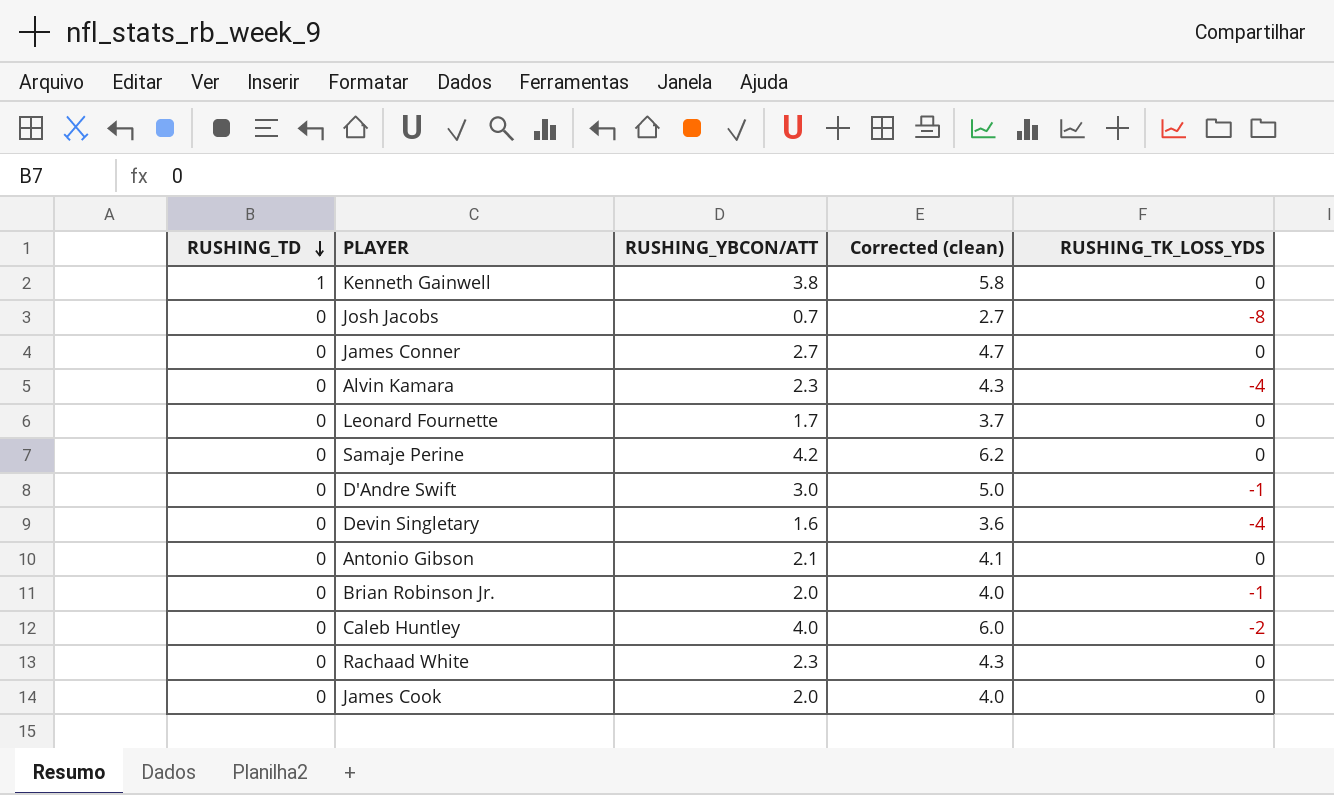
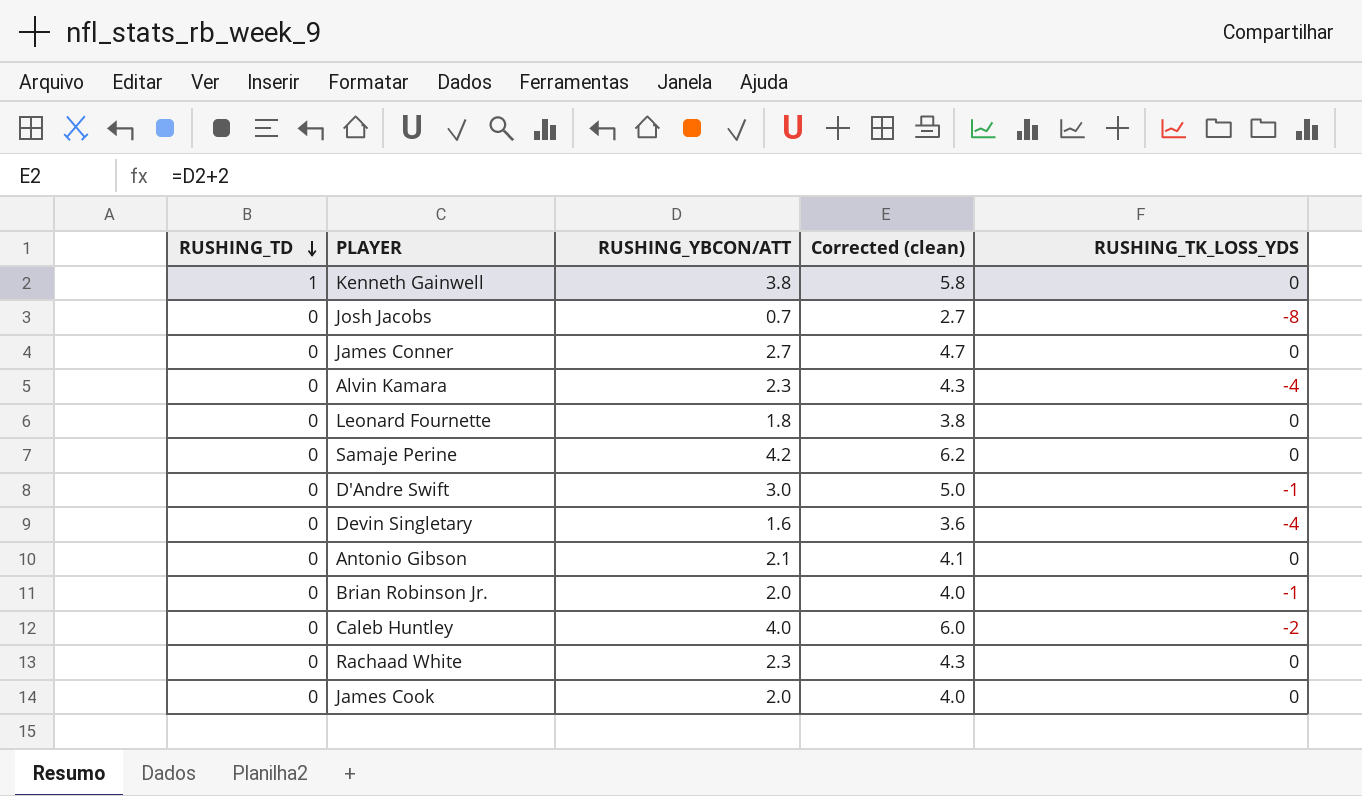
Leonard Fournette | RUSHING_YBCON/ATT: 1.7 -> 1.8
Leonard Fournette | Corrected (clean): 3.7 -> 3.8

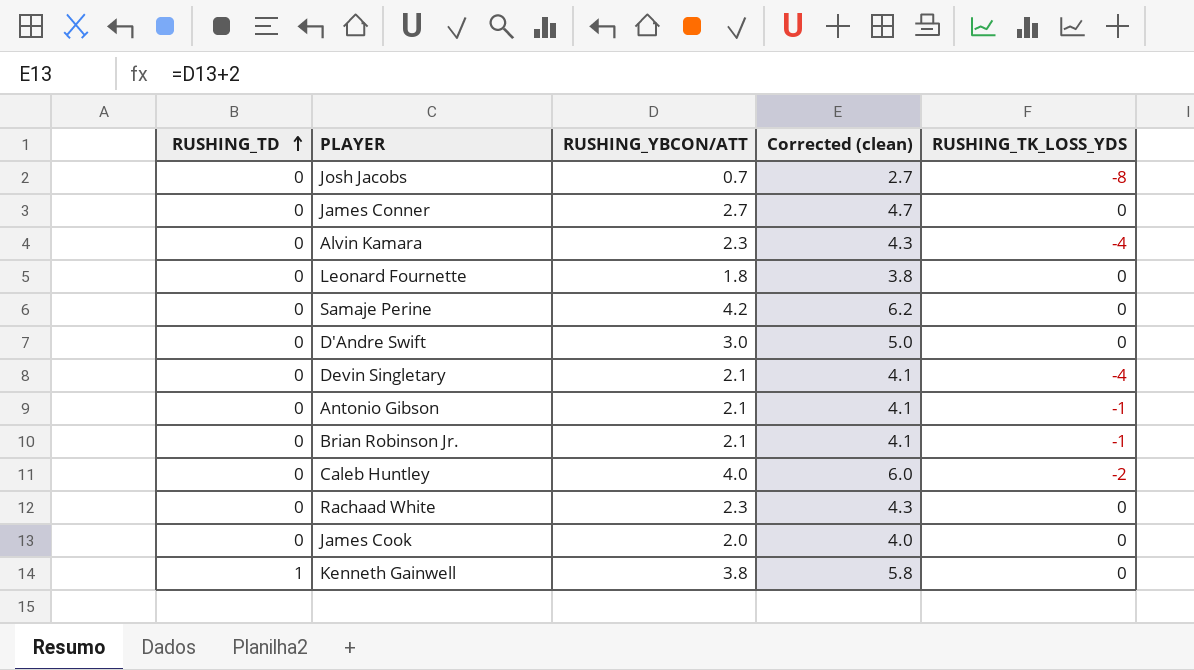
row order: RUSHING_TD descending -> RUSHING_TD ascending
D'Andre Swift | RUSHING_TK_LOSS_YDS: -1 -> 0
Devin Singletary | RUSHING_YBCON/ATT: 1.6 -> 2.1
Devin Singletary | Corrected (clean): 3.6 -> 4.1
Antonio Gibson | RUSHING_TK_LOSS_YDS: 0 -> -1
Brian Robinson Jr. | RUSHING_YBCON/ATT: 2.0 -> 2.1
Brian Robinson Jr. | Corrected (clean): 4.0 -> 4.1

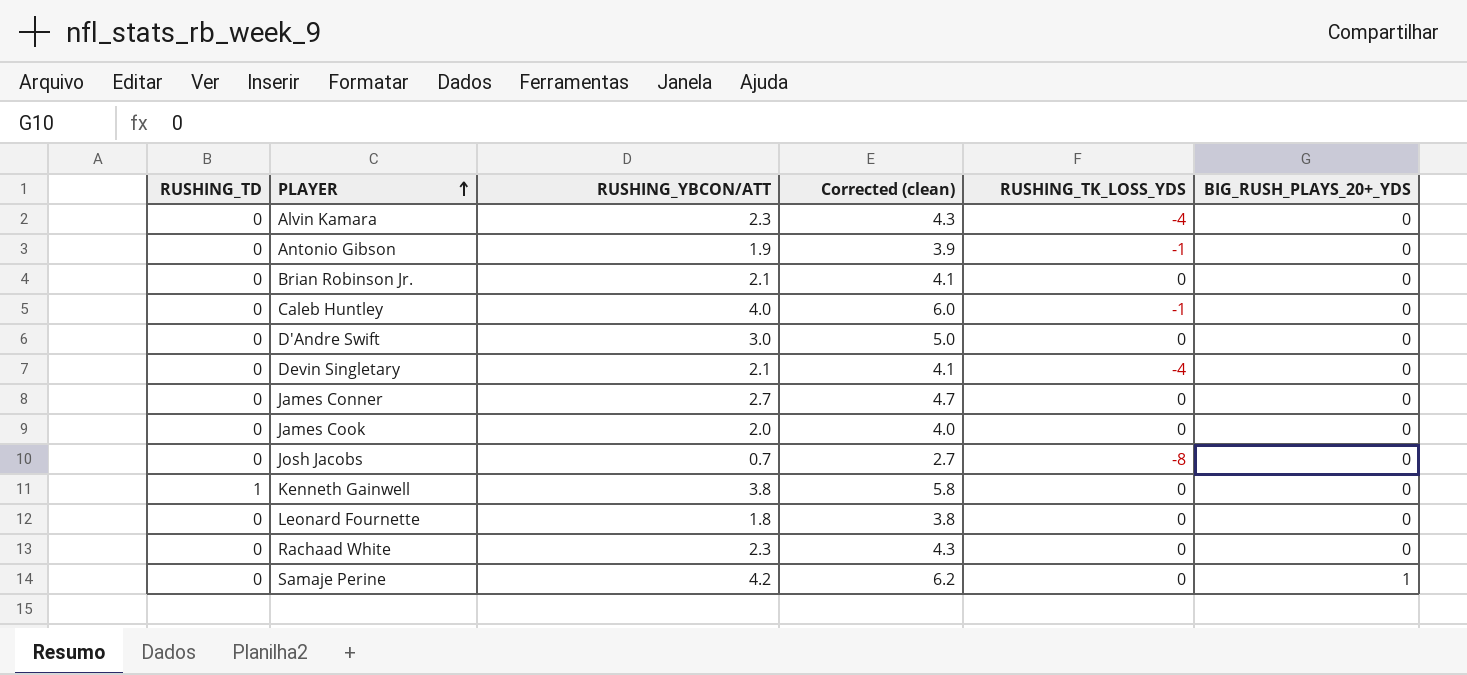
row order: RUSHING_TD ascending -> PLAYER ascending
column BIG_RUSH_PLAYS_20+_YDS | position: none -> 6
Antonio Gibson | RUSHING_YBCON/ATT: 2.1 -> 1.9
Antonio Gibson | Corrected (clean): 4.1 -> 3.9
Brian Robinson Jr. | RUSHING_TK_LOSS_YDS: -1 -> 0
Caleb Huntley | RUSHING_TK_LOSS_YDS: -2 -> -1

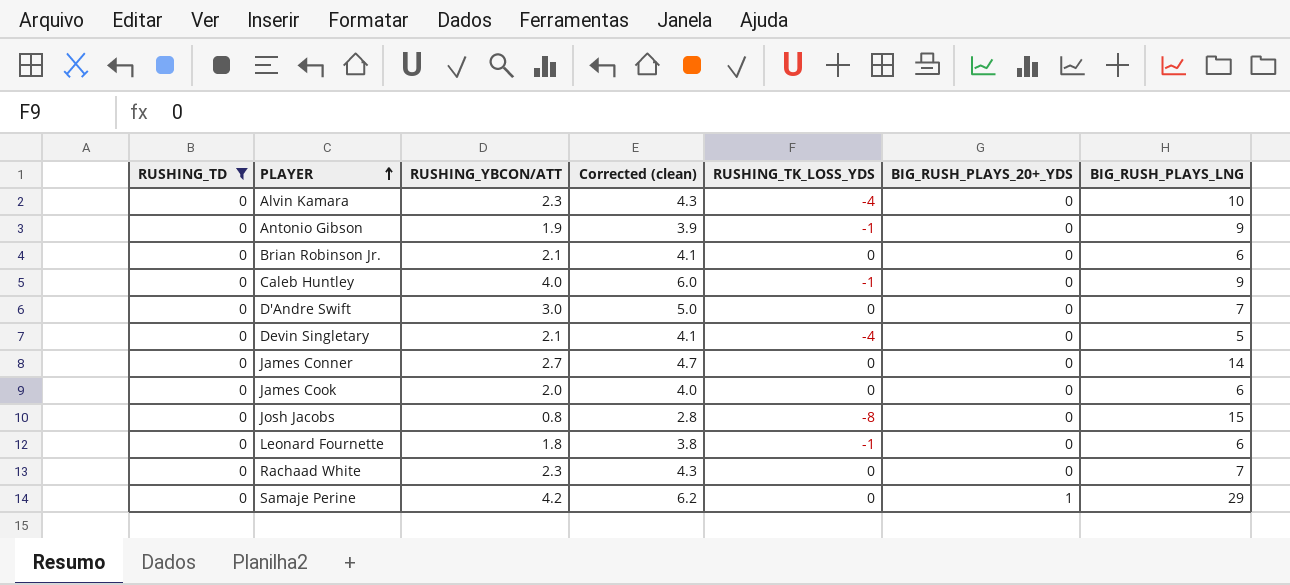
filter: none -> RUSHING_TD = 0
column BIG_RUSH_PLAYS_LNG | position: none -> 7
Josh Jacobs | RUSHING_YBCON/ATT: 0.7 -> 0.8
Josh Jacobs | Corrected (clean): 2.7 -> 2.8
Leonard Fournette | RUSHING_TK_LOSS_YDS: 0 -> -1

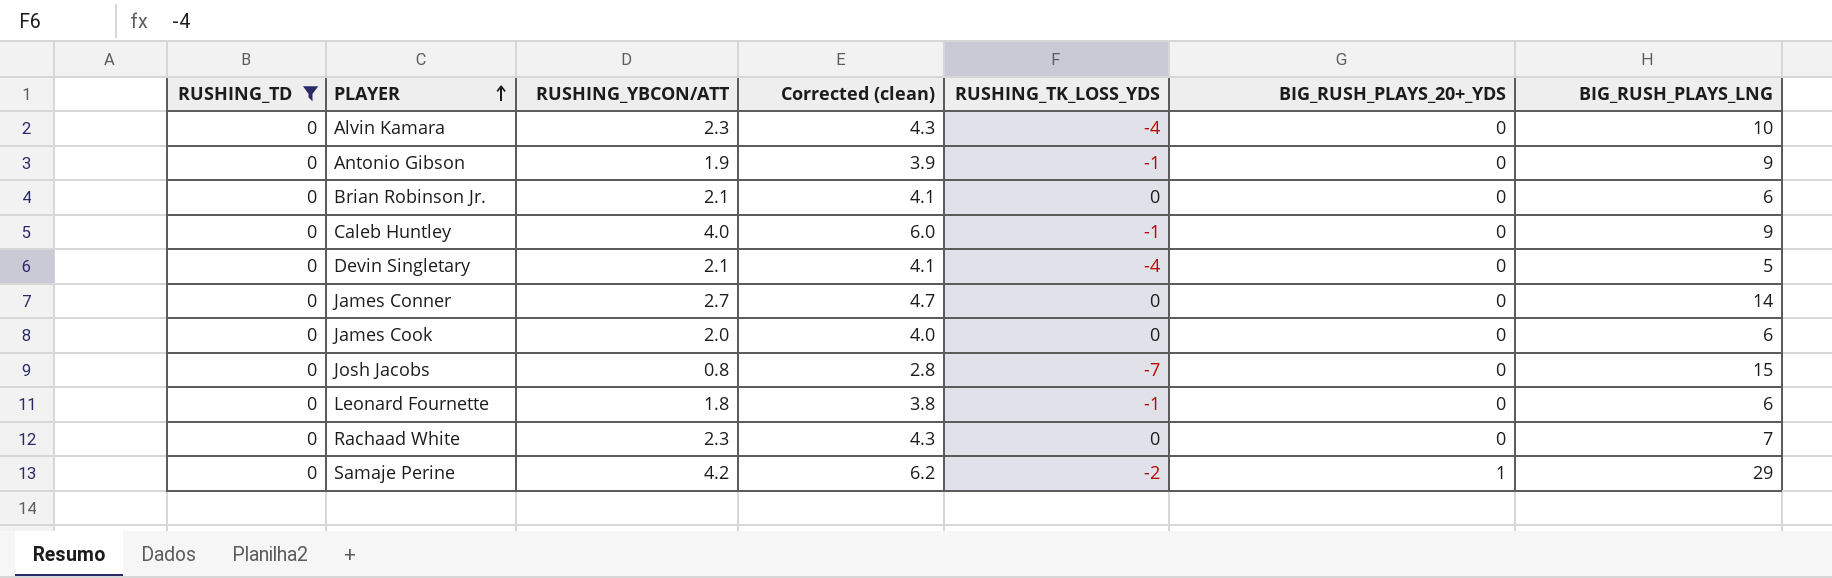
row D'Andre Swift: 0 | 3.0 | 5.0 | 0 | 0 | 7 -> none
Josh Jacobs | RUSHING_TK_LOSS_YDS: -8 -> -7
Samaje Perine | RUSHING_TK_LOSS_YDS: 0 -> -2

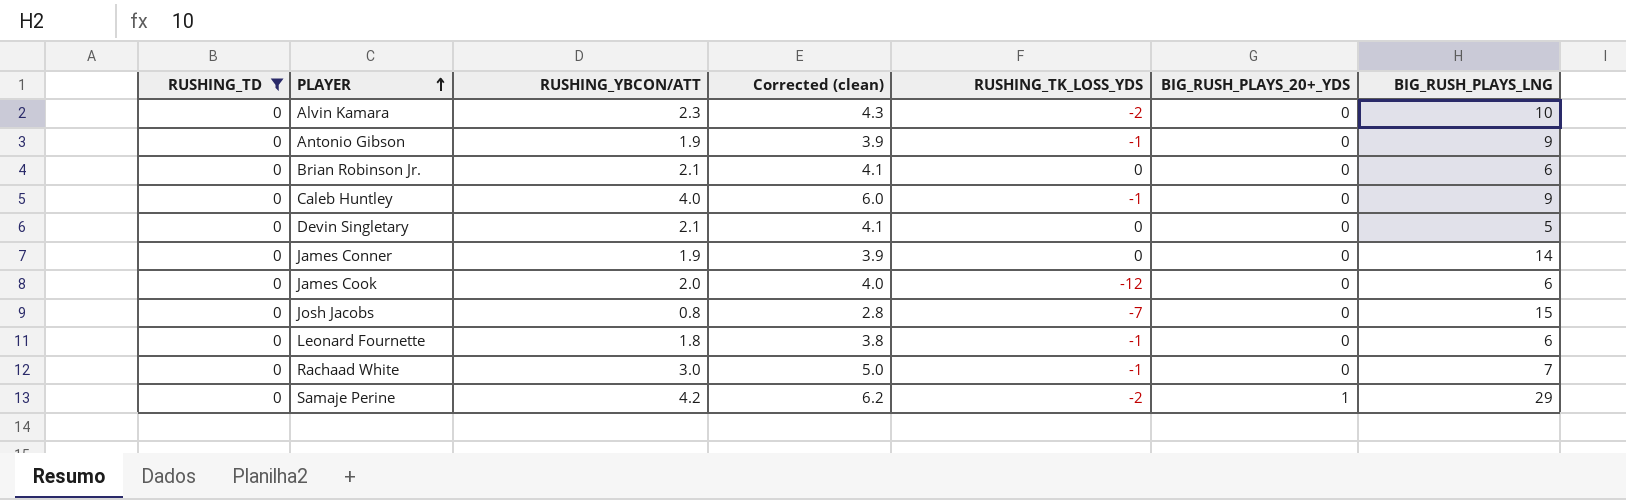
Alvin Kamara | RUSHING_TK_LOSS_YDS: -4 -> -2
Devin Singletary | RUSHING_TK_LOSS_YDS: -4 -> 0
James Conner | RUSHING_YBCON/ATT: 2.7 -> 1.9
James Conner | Corrected (clean): 4.7 -> 3.9
James Cook | RUSHING_TK_LOSS_YDS: 0 -> -12
Rachaad White | RUSHING_YBCON/ATT: 2.3 -> 3.0
Rachaad White | Corrected (clean): 4.3 -> 5.0
Rachaad White | RUSHING_TK_LOSS_YDS: 0 -> -1

